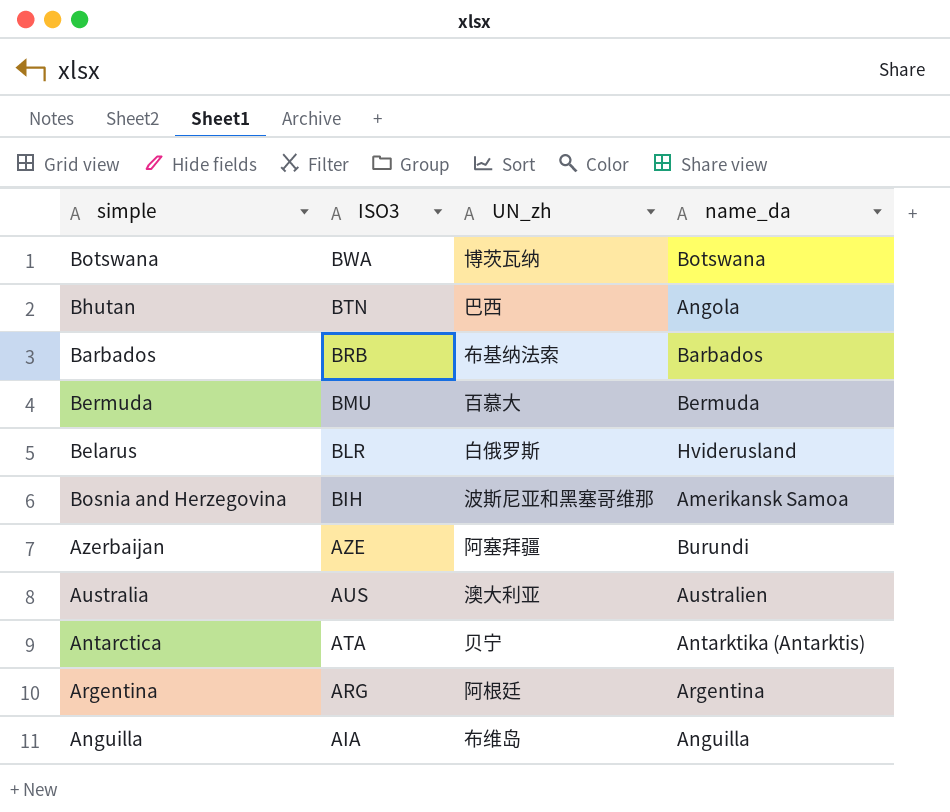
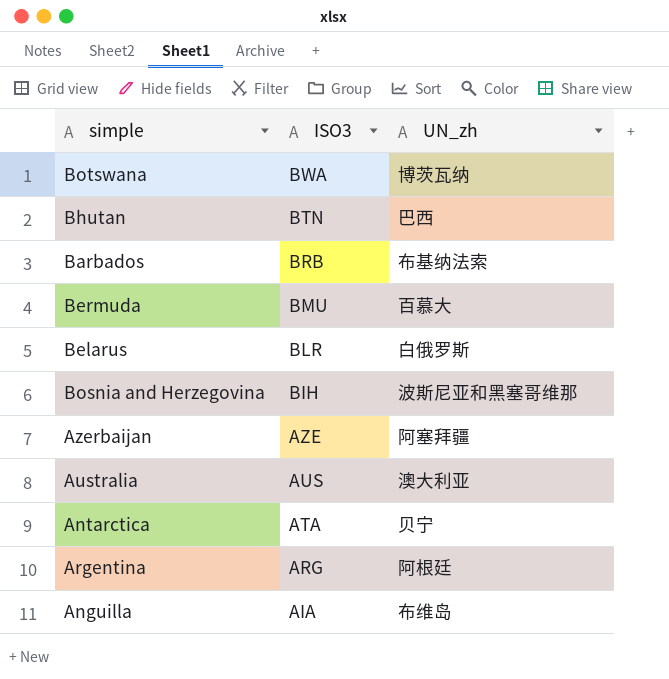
column name_da | position: 4 -> none

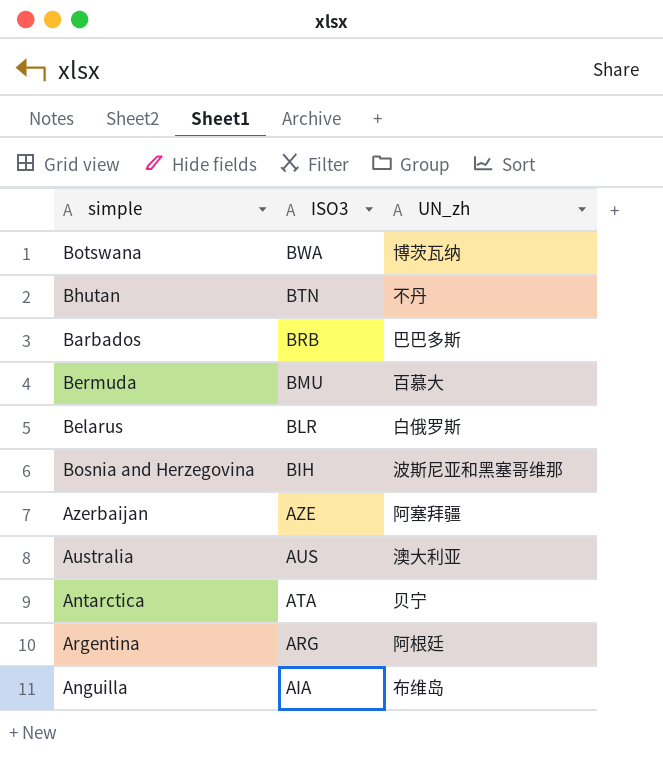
Bhutan | UN_zh: 巴西 -> 不丹
Barbados | UN_zh: 布基纳法索 -> 巴巴多斯

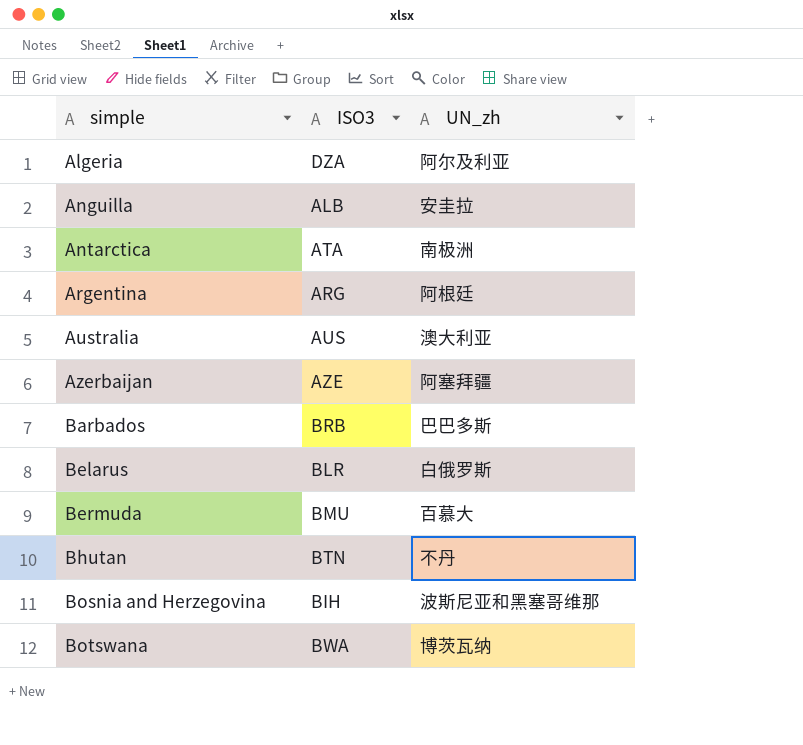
row order: ISO3 descending -> simple ascending
row Algeria: none -> DZA | 阿尔及利亚
Anguilla | ISO3: AIA -> ALB
Anguilla | UN_zh: 布维岛 -> 安圭拉
Antarctica | UN_zh: 贝宁 -> 南极洲

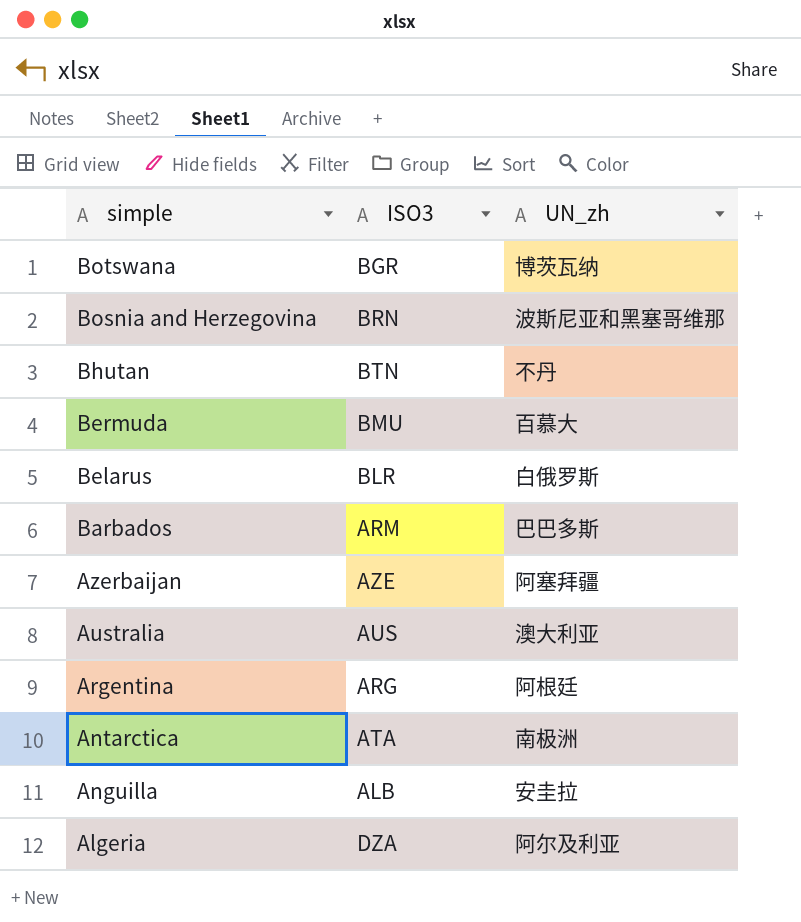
row order: simple ascending -> simple descending
Botswana | ISO3: BWA -> BGR
Bosnia and Herzegovina | ISO3: BIH -> BRN
Barbados | ISO3: BRB -> ARM

